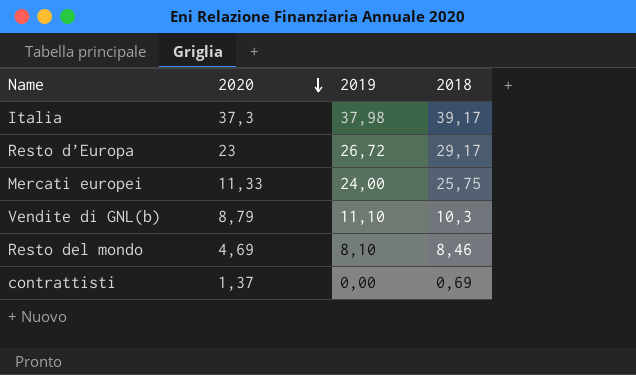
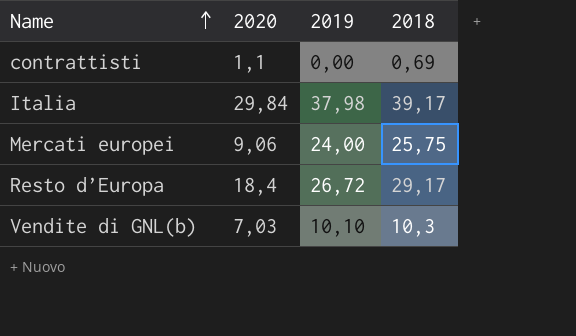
row order: 2020 descending -> Name ascending
row Resto del mondo: 4,69 | 8,10 | 8,46 -> none
contrattisti | 2020: 1,37 -> 1,1
Italia | 2020: 37,3 -> 29,84
Mercati europei | 2020: 11,33 -> 9,06
Resto d’Europa | 2020: 23 -> 18,4
Vendite di GNL(b) | 2020: 8,79 -> 7,03
Vendite di GNL(b) | 2019: 11,10 -> 10,10

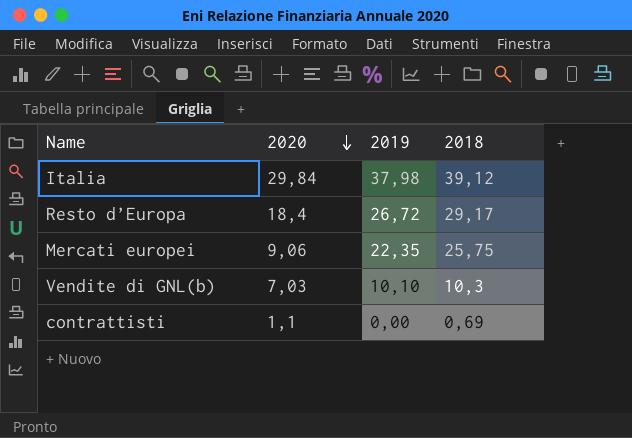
row order: Name ascending -> 2020 descending
Italia | 2018: 39,17 -> 39,12
Mercati europei | 2019: 24,00 -> 22,35

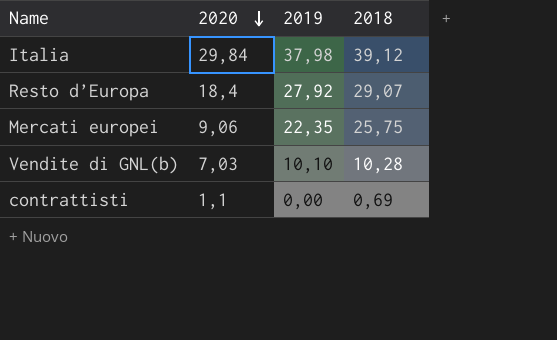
Resto d’Europa | 2019: 26,72 -> 27,92
Resto d’Europa | 2018: 29,17 -> 29,07
Vendite di GNL(b) | 2018: 10,3 -> 10,28

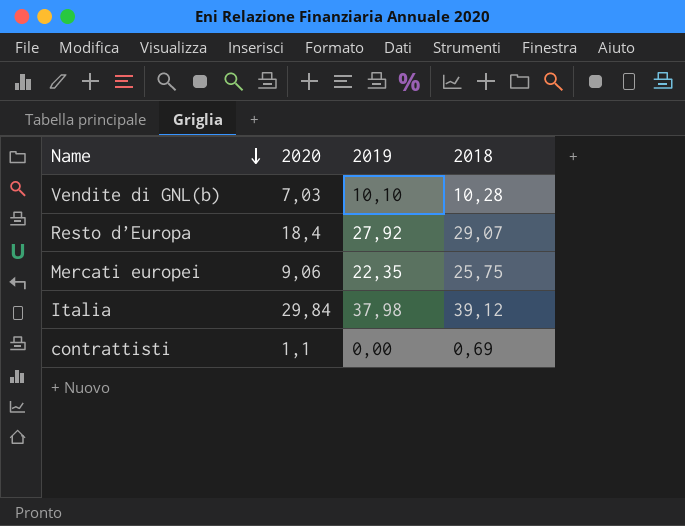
row order: 2020 descending -> Name descending

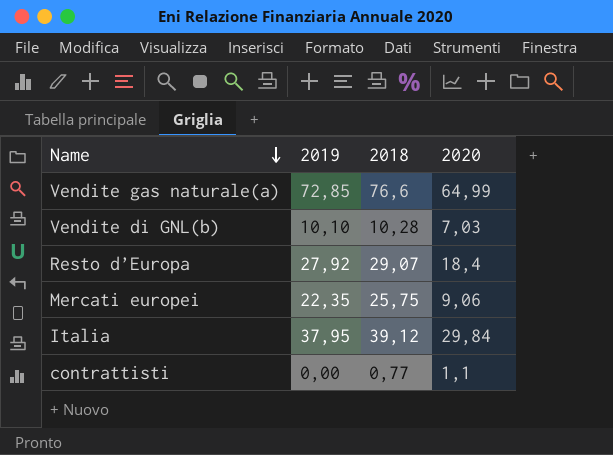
column 2020 | position: 2 -> 4
row Vendite gas naturale(a): none -> 72,85 | 76,6 | 64,99
Italia | 2019: 37,98 -> 37,95
contrattisti | 2018: 0,69 -> 0,77

